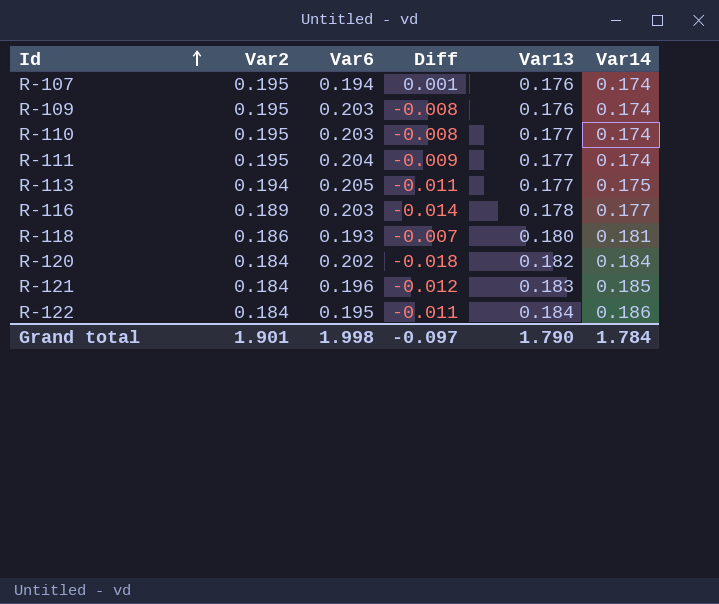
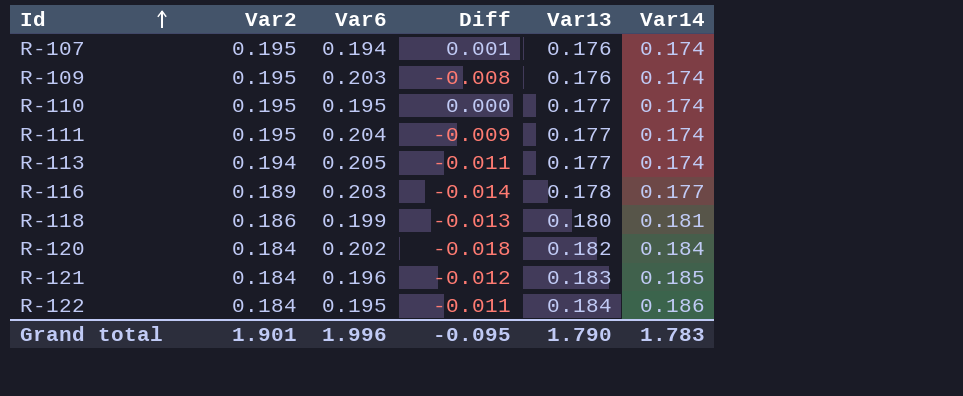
R-110 | Var6: 0.203 -> 0.195
R-110 | Diff: -0.008 -> 0.000
R-113 | Var14: 0.175 -> 0.174
R-118 | Var6: 0.193 -> 0.199
R-118 | Diff: -0.007 -> -0.013
Grand total | Var6: 1.998 -> 1.996
Grand total | Diff: -0.097 -> -0.095
Grand total | Var14: 1.784 -> 1.783

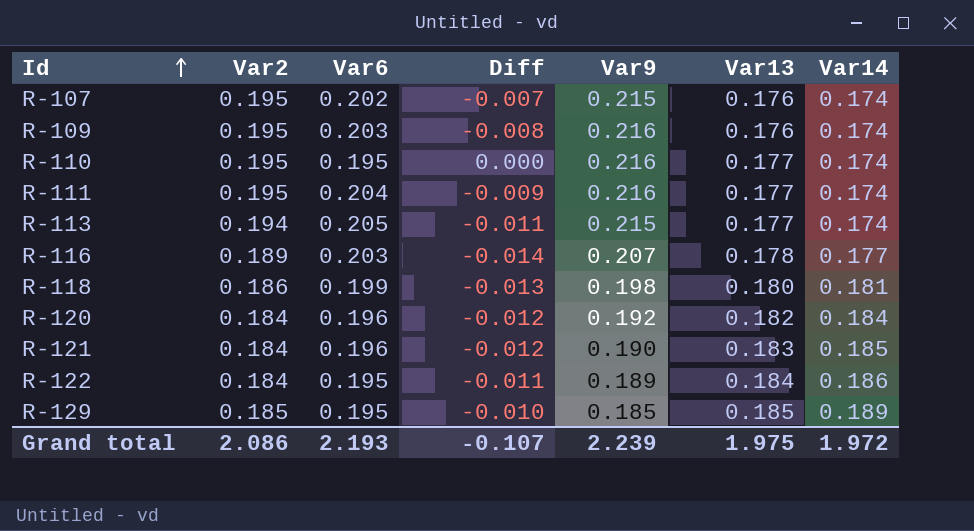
column Var9 | position: none -> 5
R-107 | Var6: 0.194 -> 0.202
R-107 | Diff: 0.001 -> -0.007
R-120 | Var6: 0.202 -> 0.196
R-120 | Diff: -0.018 -> -0.012
row R-129: none -> 0.185 | 0.195 | -0.010 | 0.185 | 0.185 | 0.189
Grand total | Var2: 1.901 -> 2.086
Grand total | Var6: 1.996 -> 2.193
Grand total | Diff: -0.095 -> -0.107
Grand total | Var13: 1.790 -> 1.975
Grand total | Var14: 1.783 -> 1.972

